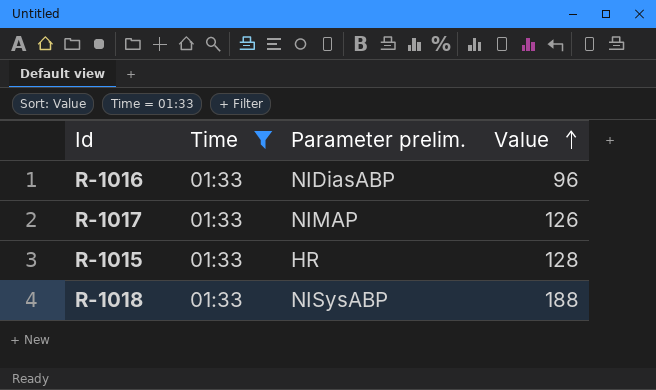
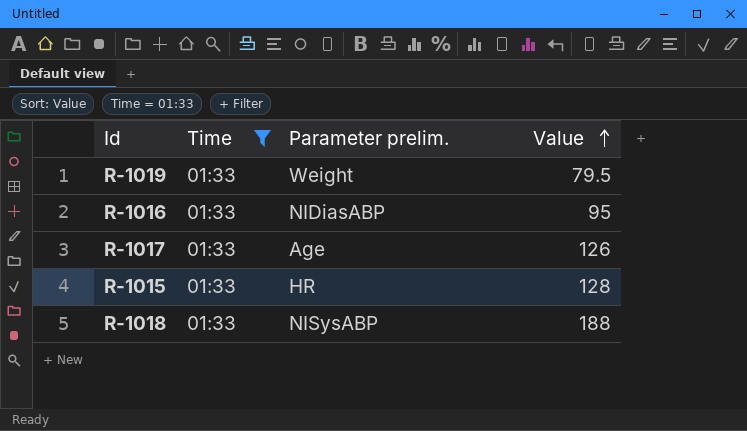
row R-1019: none -> 01:33 | Weight | 79.5
R-1016 | Value: 96 -> 95
R-1017 | Parameter prelim.: NIMAP -> Age

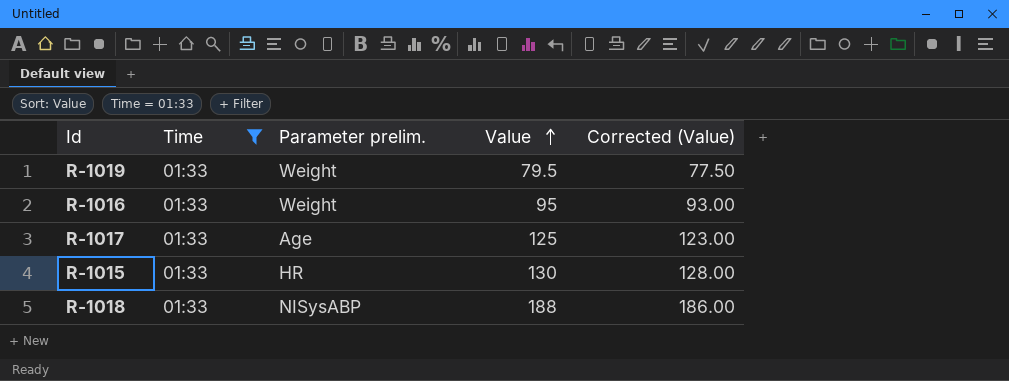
column Corrected (Value) | formula: none -> [Value] - 2
R-1016 | Parameter prelim.: NIDiasABP -> Weight
R-1017 | Value: 126 -> 125
R-1015 | Value: 128 -> 130

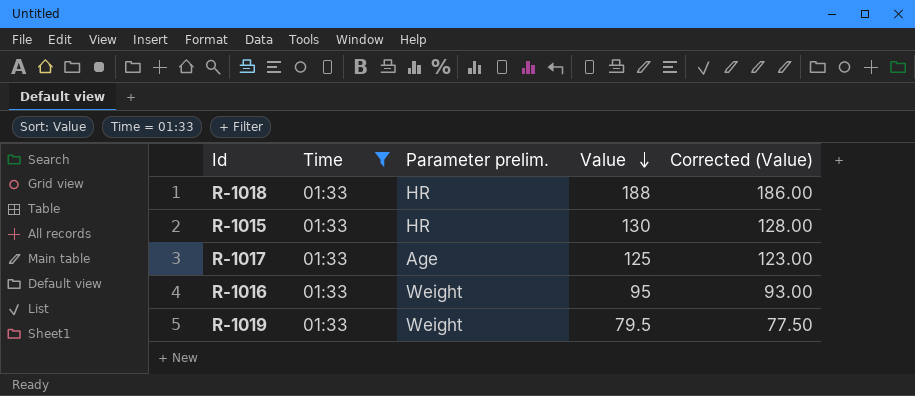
row order: Value ascending -> Value descending
R-1018 | Parameter prelim.: NISysABP -> HR

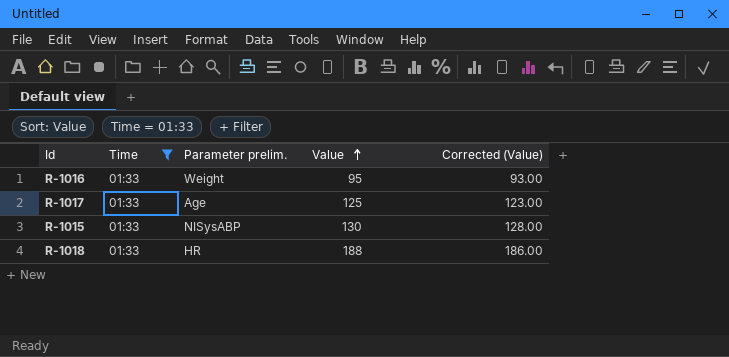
row order: Value descending -> Value ascending
row R-1019: 01:33 | Weight | 79.5 | 77.50 -> none
R-1015 | Parameter prelim.: HR -> NISysABP

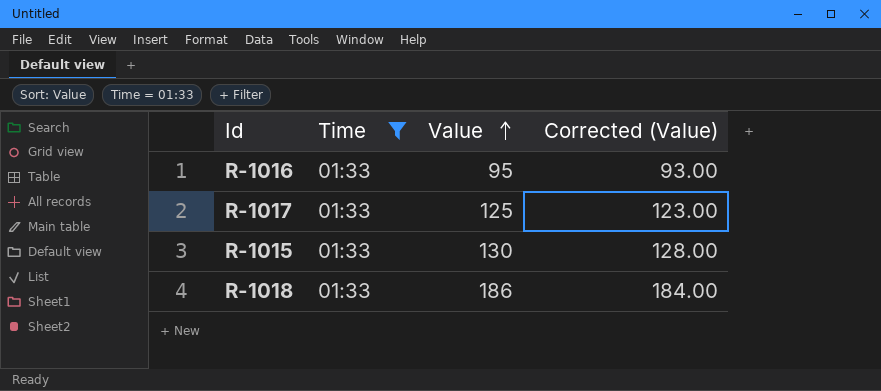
column Parameter prelim. | position: 3 -> none
R-1018 | Value: 188 -> 186
R-1018 | Corrected (Value): 186.00 -> 184.00

